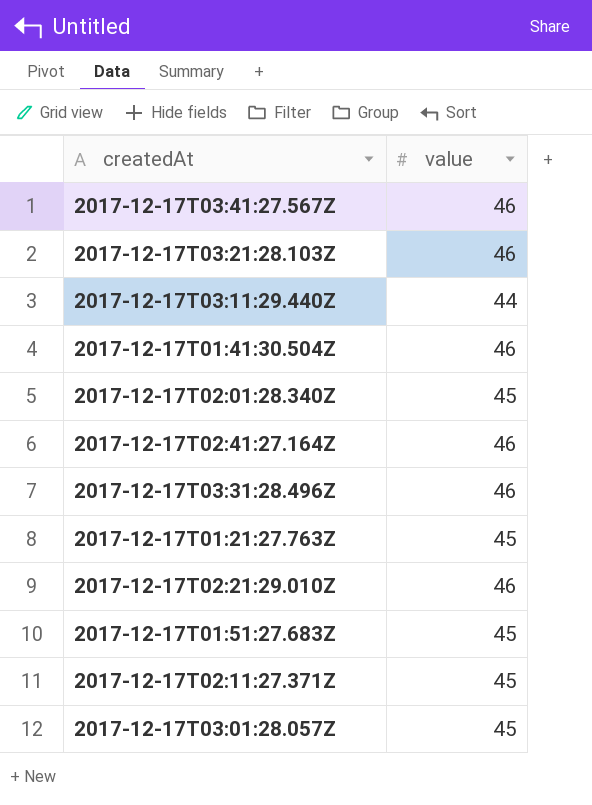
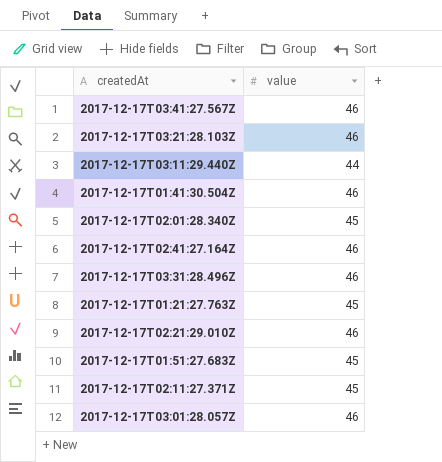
2017-12-17T03:01:28.057Z | value: 45 -> 46

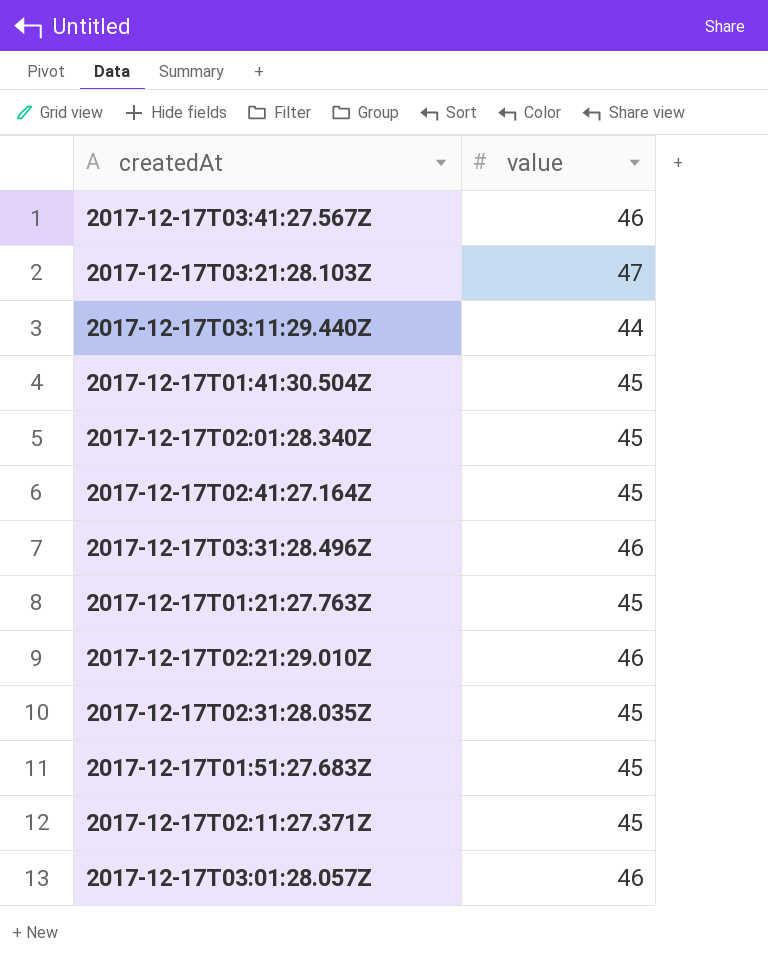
2017-12-17T03:21:28.103Z | value: 46 -> 47
2017-12-17T01:41:30.504Z | value: 46 -> 45
2017-12-17T02:41:27.164Z | value: 46 -> 45
row 2017-12-17T02:31:28.035Z: none -> 45

